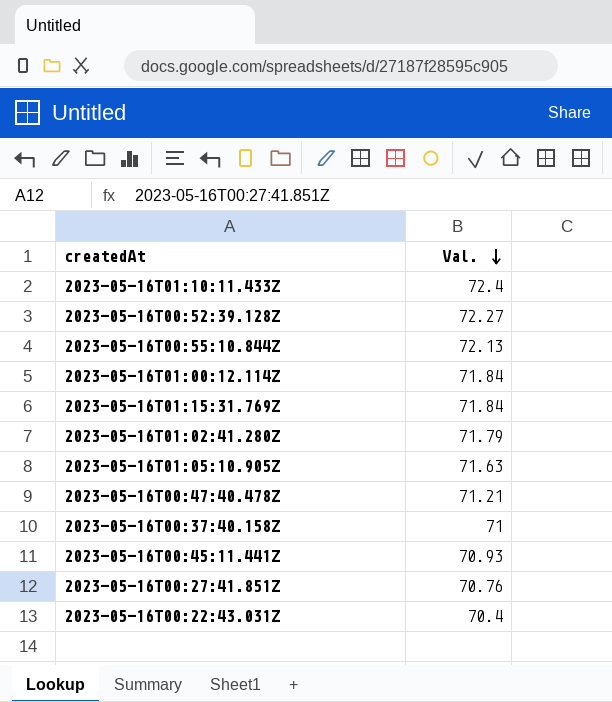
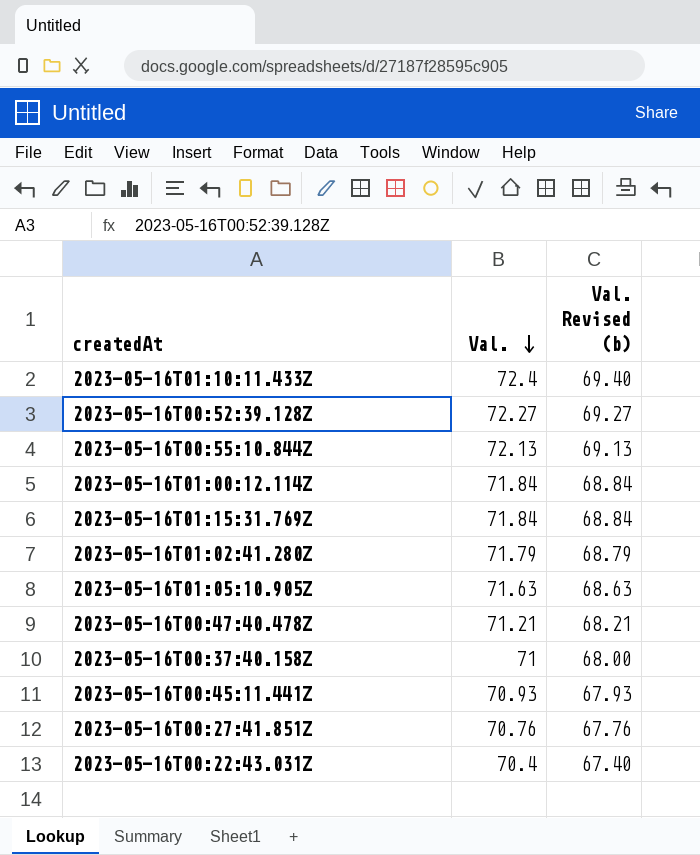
column Val. Revised (b) | formula: none -> [Val.] - 3

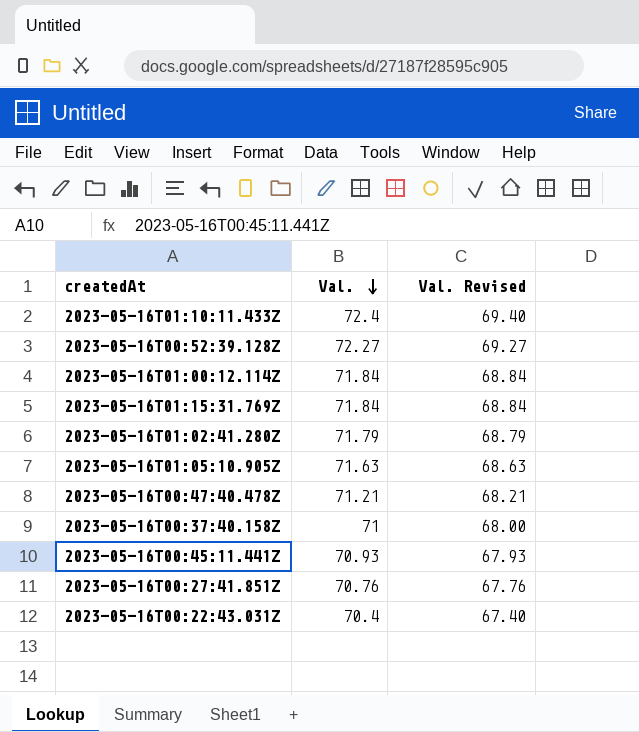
column name: Val. Revised (b) -> Val. Revised
row 2023-05-16T00:55:10.844Z: 72.13 | 69.13 -> none

